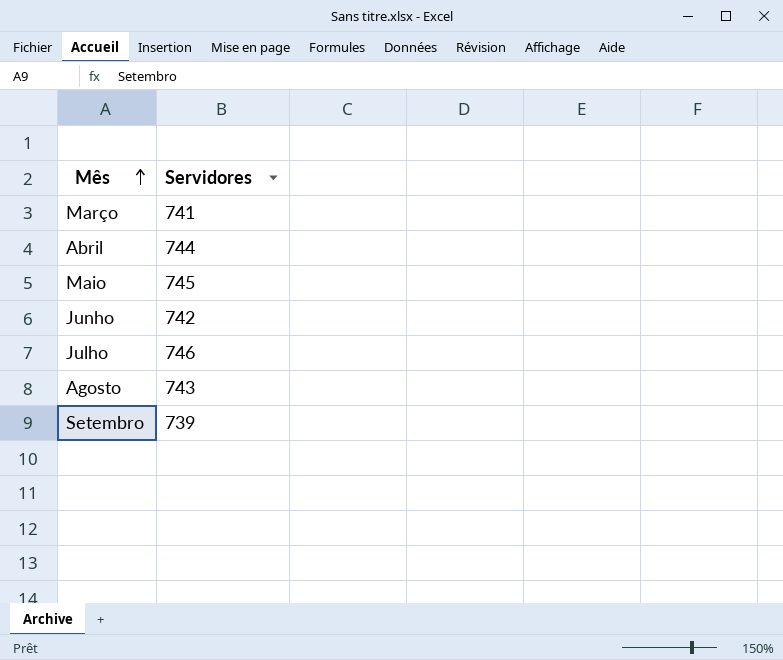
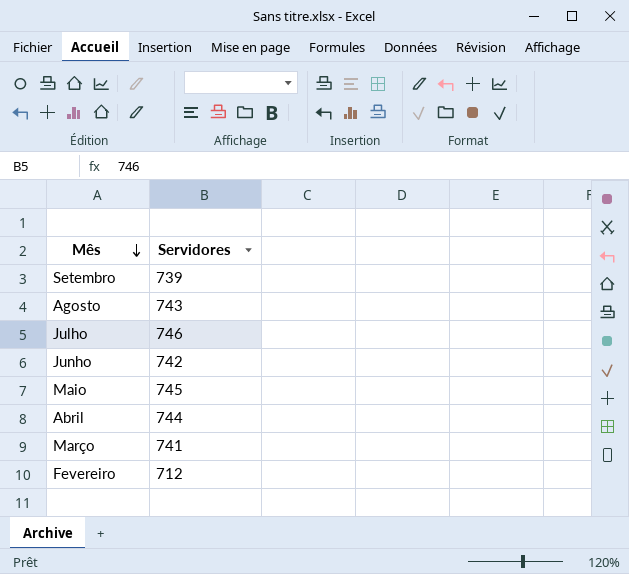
row order: Mês ascending -> Mês descending
row Fevereiro: none -> 712

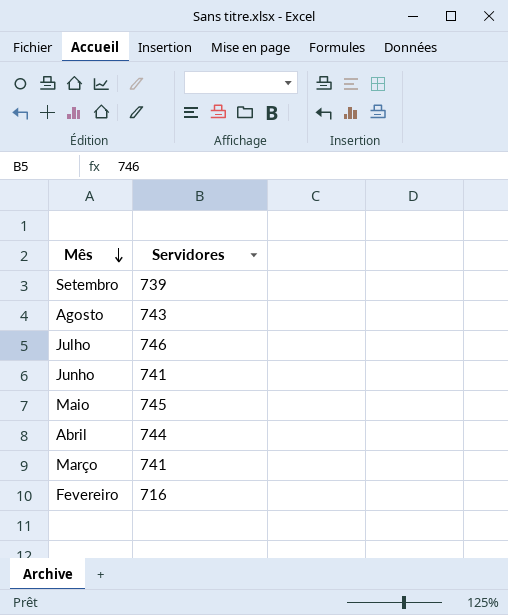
Junho | Servidores: 742 -> 741
Fevereiro | Servidores: 712 -> 716

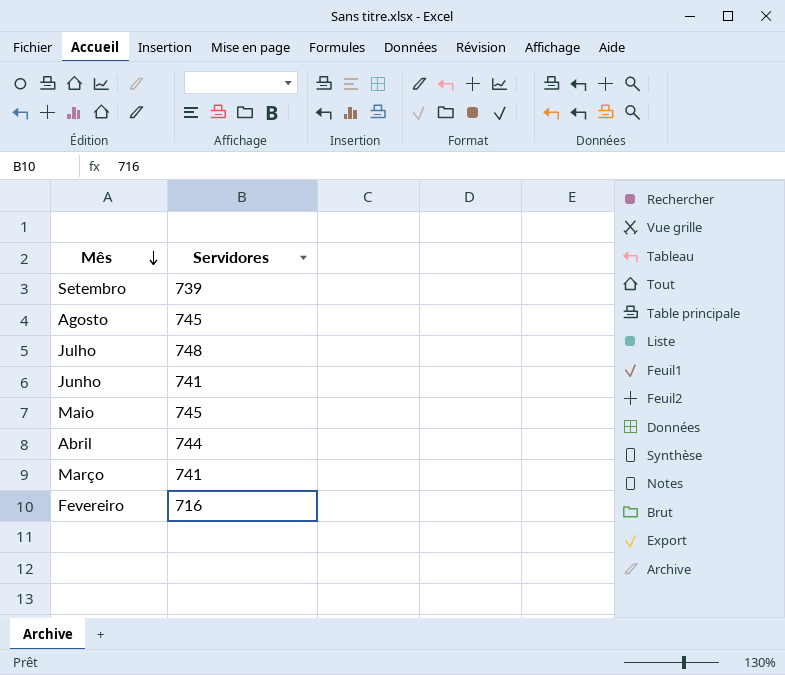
Agosto | Servidores: 743 -> 745
Julho | Servidores: 746 -> 748

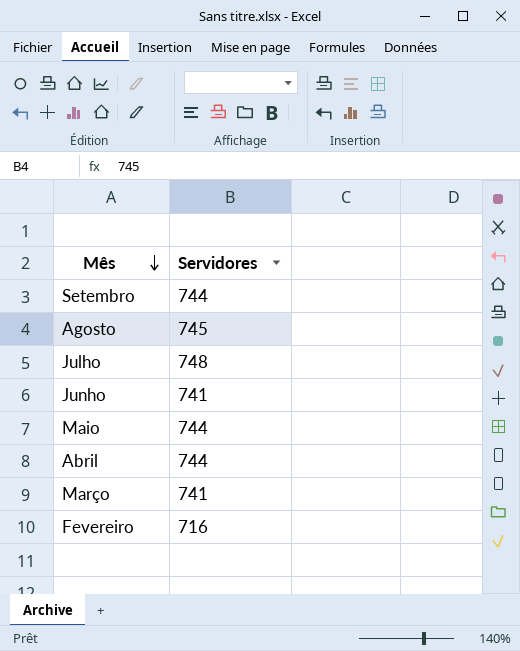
Setembro | Servidores: 739 -> 744
Maio | Servidores: 745 -> 744

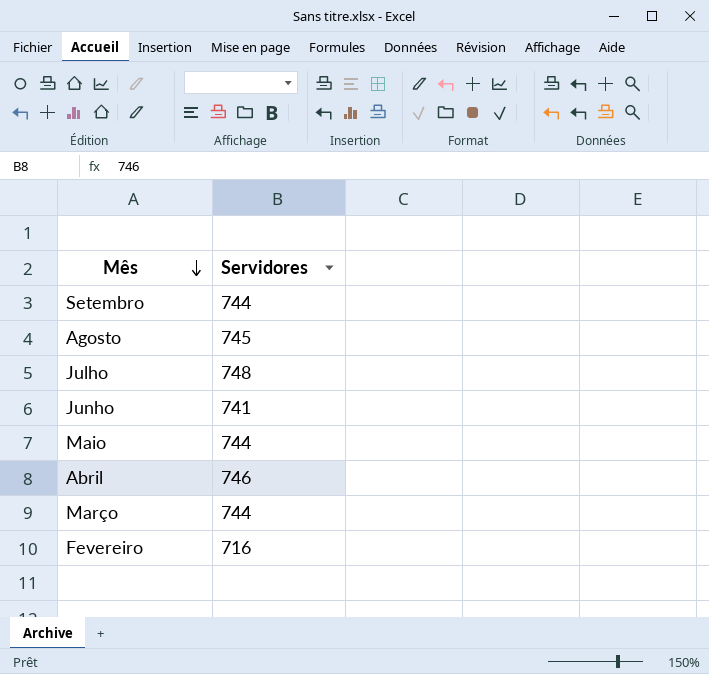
Abril | Servidores: 744 -> 746
Março | Servidores: 741 -> 744

